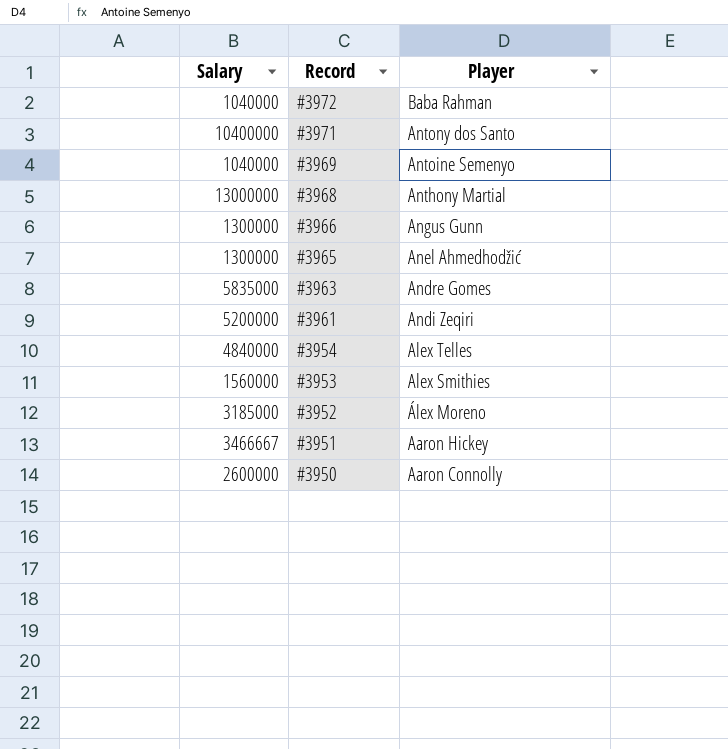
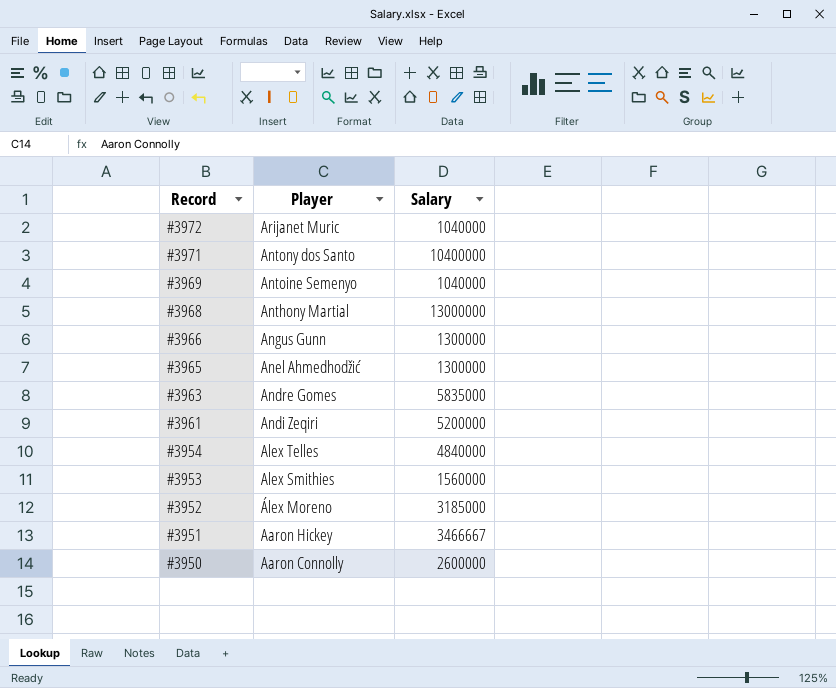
column Salary | position: 1 -> 3
#3972 | Player: Baba Rahman -> Arijanet Muric

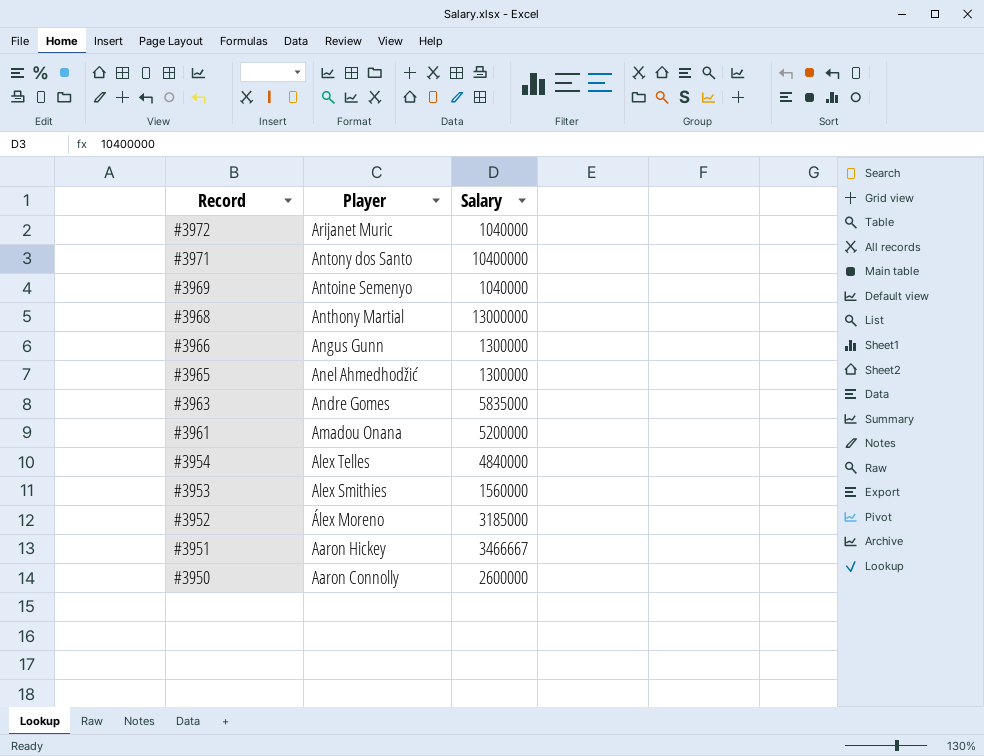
#3961 | Player: Andi Zeqiri -> Amadou Onana

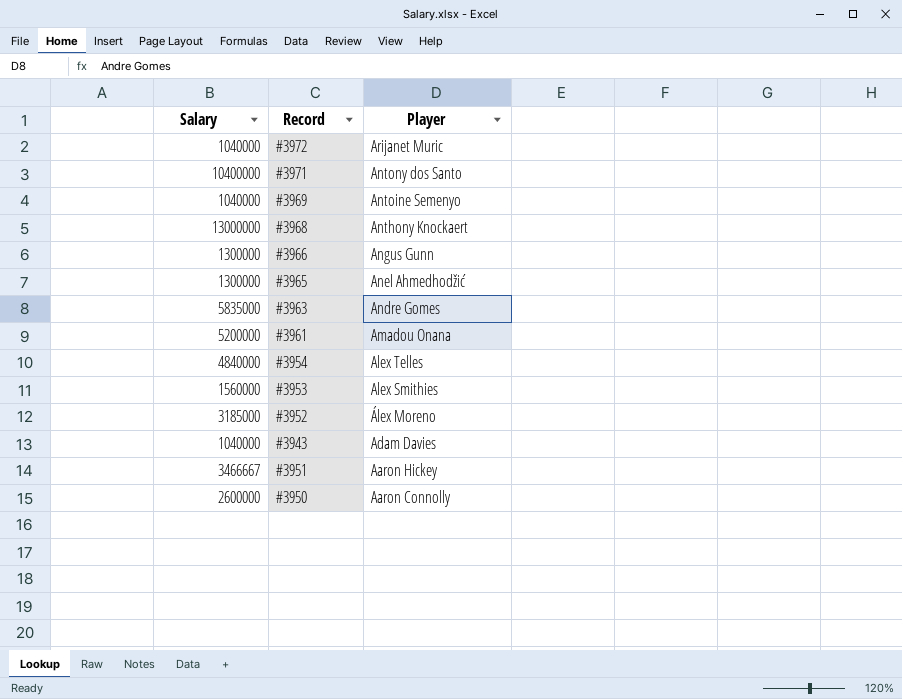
column Salary | position: 3 -> 1
#3968 | Player: Anthony Martial -> Anthony Knockaert
row #3943: none -> 1040000 | Adam Davies

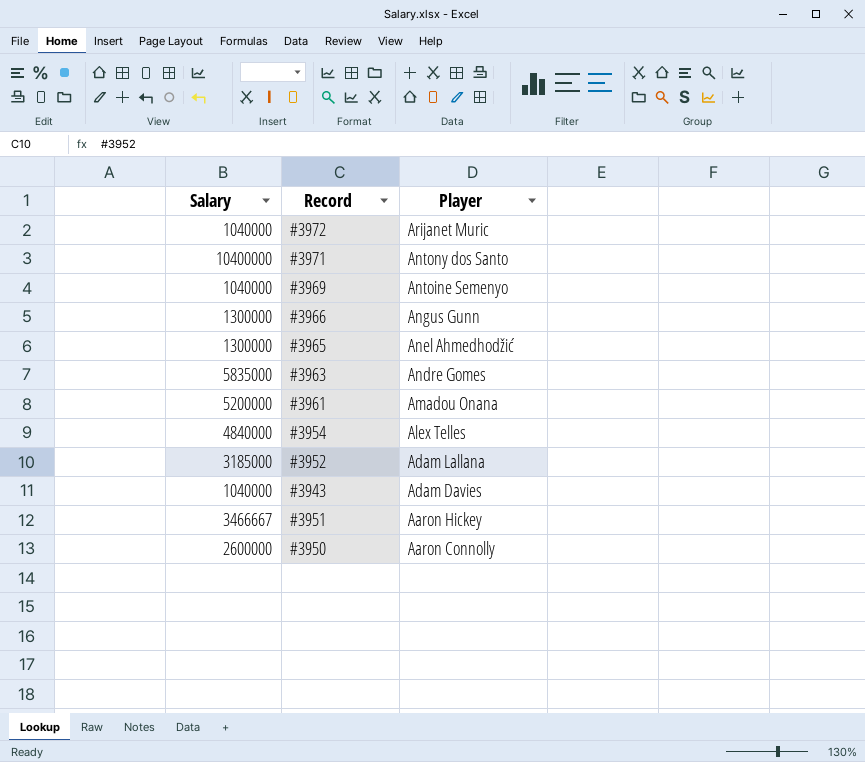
row #3968: 13000000 | Anthony Knockaert -> none
row #3953: 1560000 | Alex Smithies -> none
#3952 | Player: Álex Moreno -> Adam Lallana

